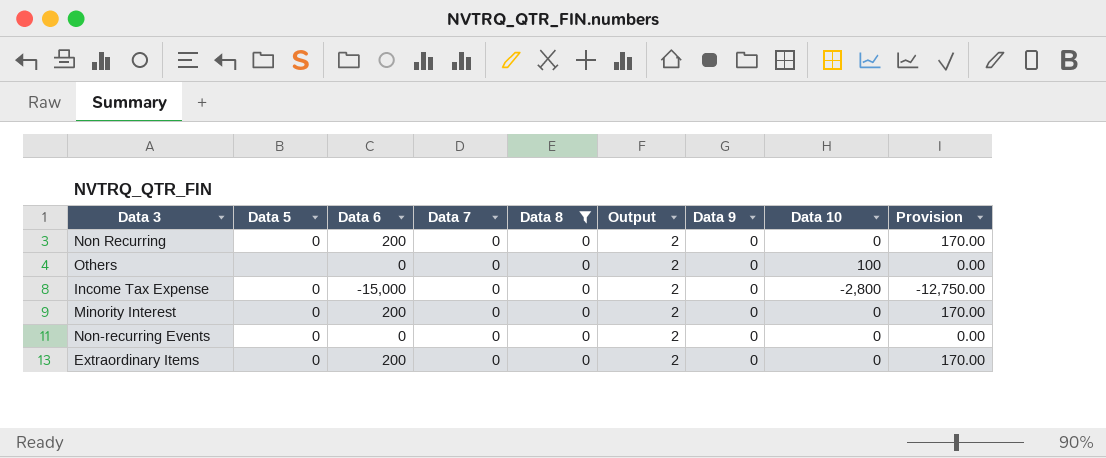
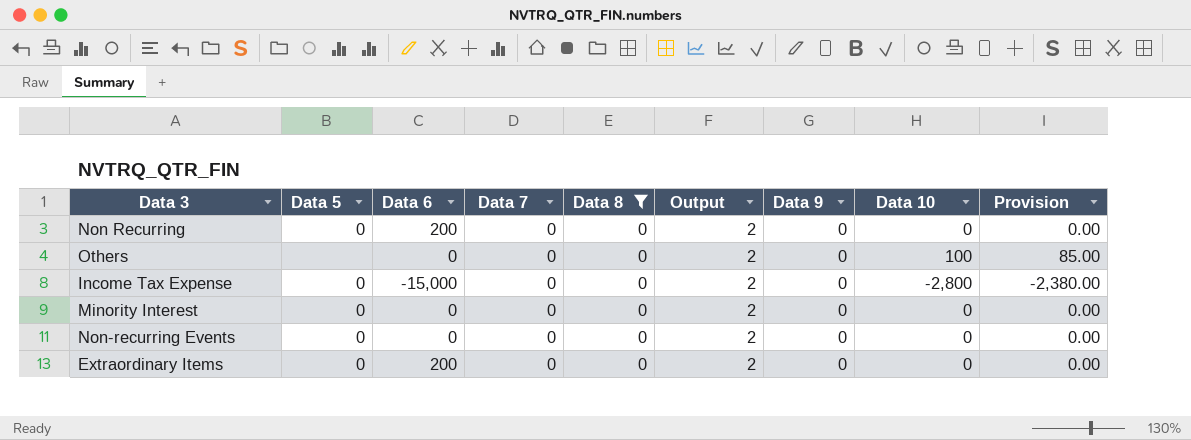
column Provision | formula: [Data 6] * 0.85 -> [Data 10] * 0.85
Minority Interest | Data 6: 200 -> 0

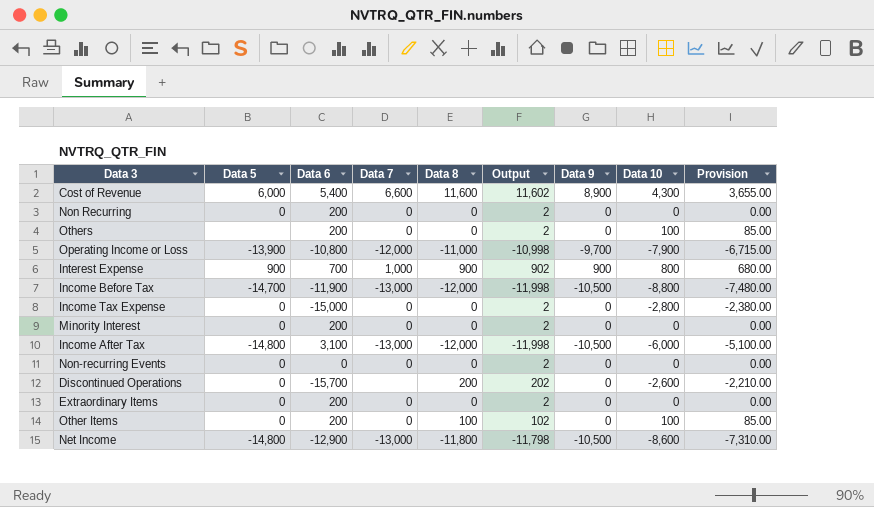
filter: Data 8 = 0 -> none
Others | Data 6: 0 -> 200
Minority Interest | Data 6: 0 -> 200

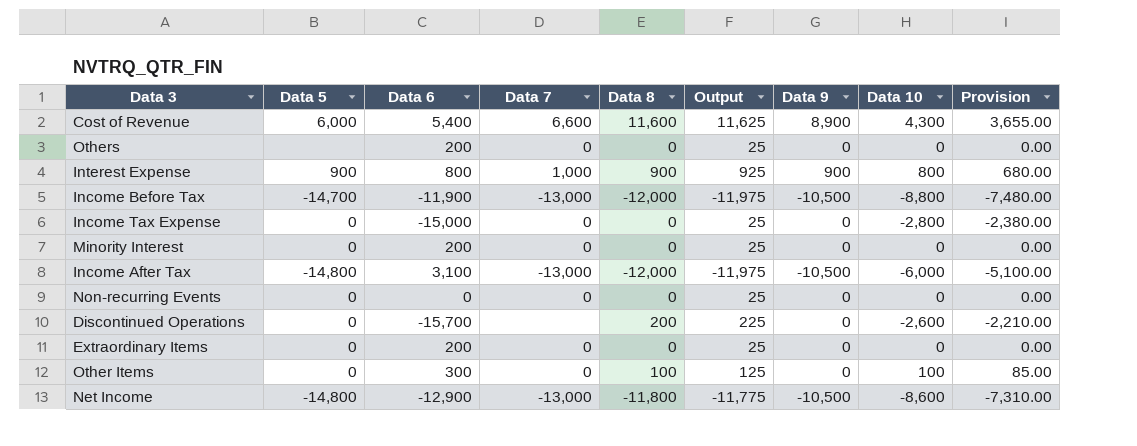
column Output | formula: [Data 8] + 2 -> [Data 8] + 25
row Non Recurring: 0 | 200 | 0 | 0 | 2 | 0 | 0 | 0.00 -> none
row Operating Income or Loss: -13,900 | -10,800 | -12,000 | -11,000 | -10,998 | -9,700 | -7,900 | -6,715.00 -> none
Others | Data 10: 100 -> 0
Others | Provision: 85.00 -> 0.00
Interest Expense | Data 6: 700 -> 800
Other Items | Data 6: 200 -> 300

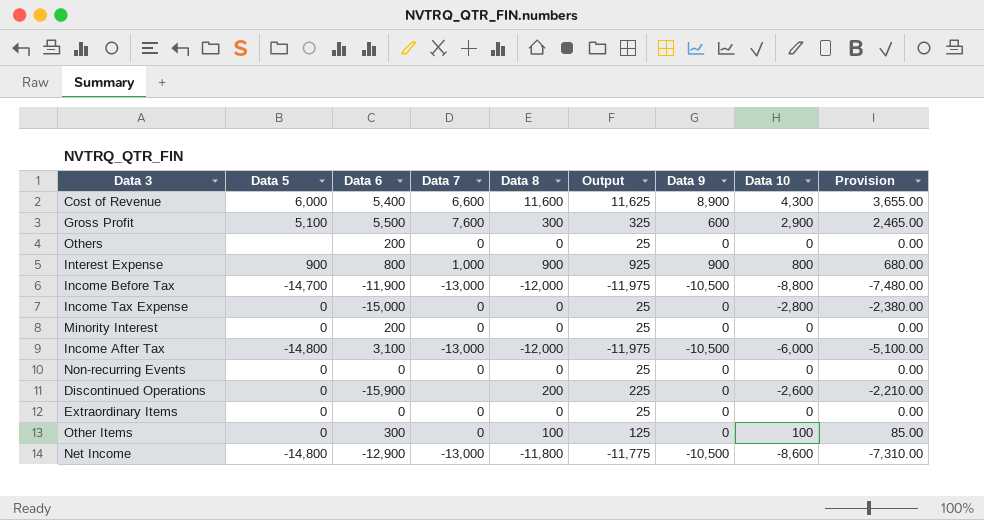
row Gross Profit: none -> 5,100 | 5,500 | 7,600 | 300 | 325 | 600 | 2,900 | 2,465.00
Discontinued Operations | Data 6: -15,700 -> -15,900
Extraordinary Items | Data 6: 200 -> 0

